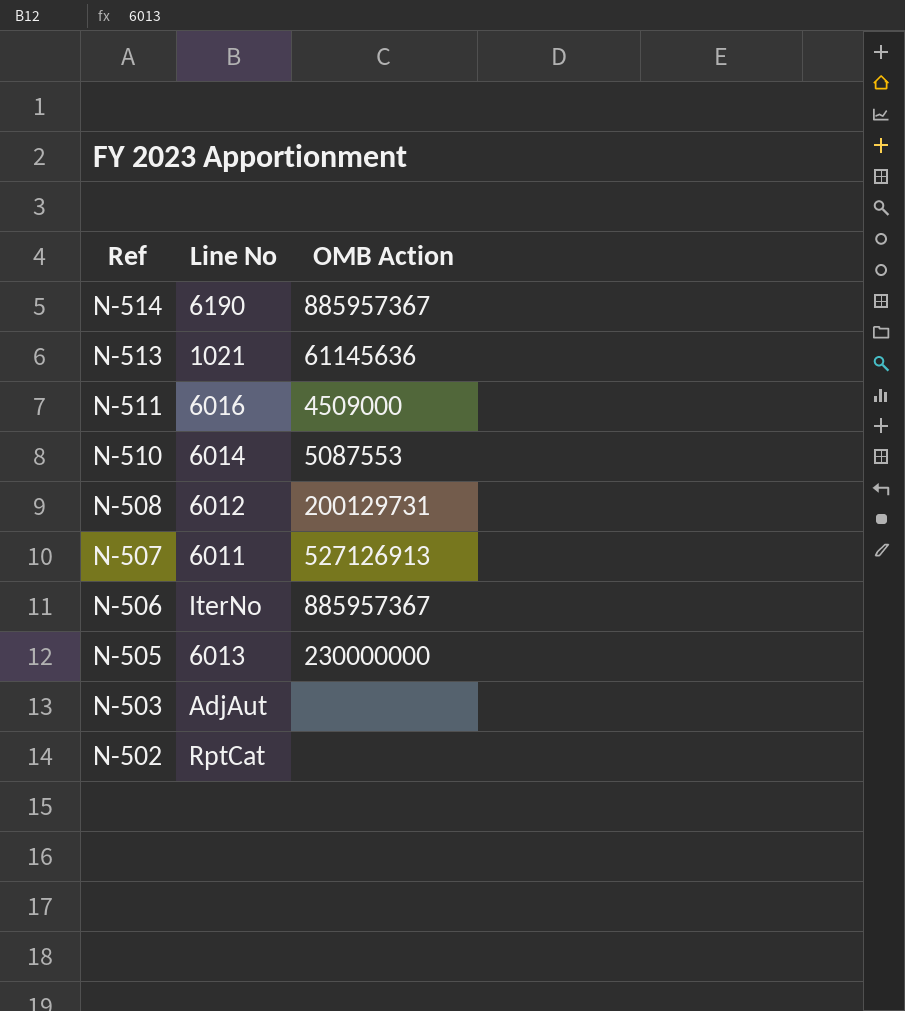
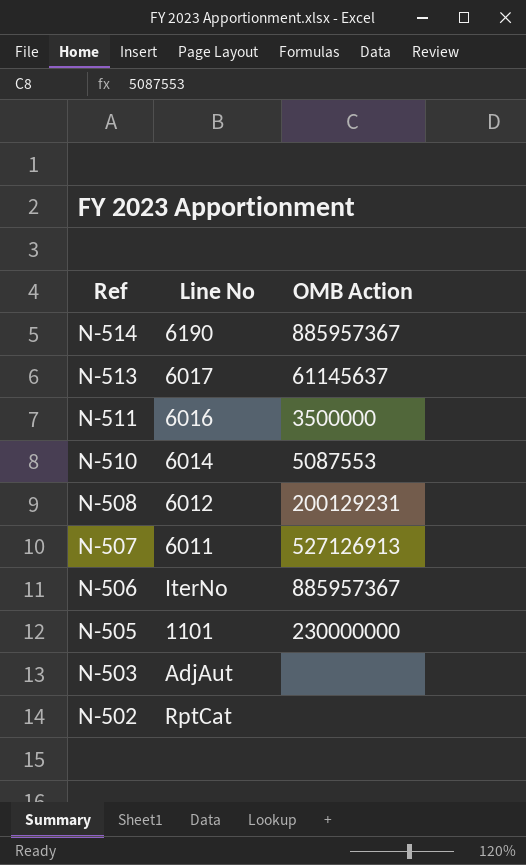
N-513 | Line No: 1021 -> 6017
N-513 | OMB Action: 61145636 -> 61145637
N-511 | OMB Action: 4509000 -> 3500000
N-508 | OMB Action: 200129731 -> 200129231
N-505 | Line No: 6013 -> 1101

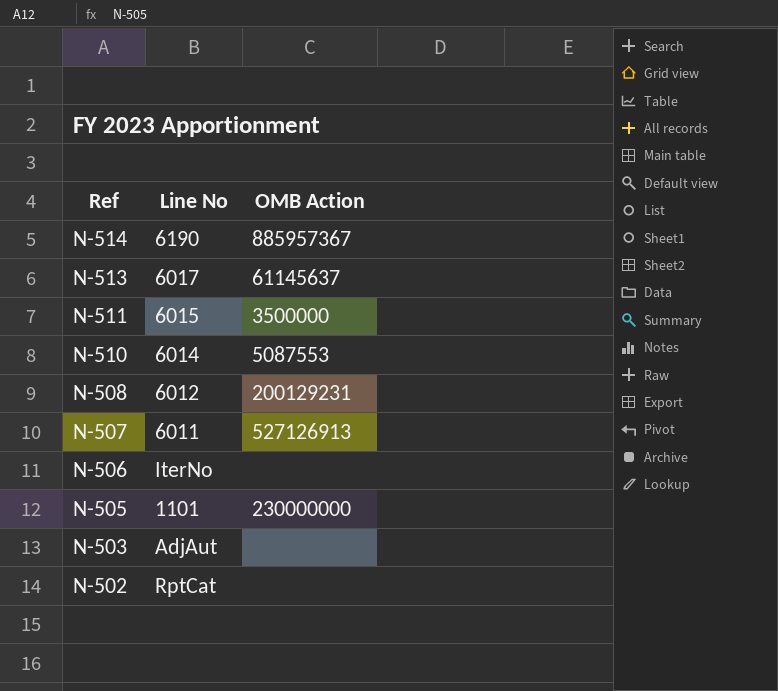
N-511 | Line No: 6016 -> 6015
N-506 | OMB Action: 885957367 -> none

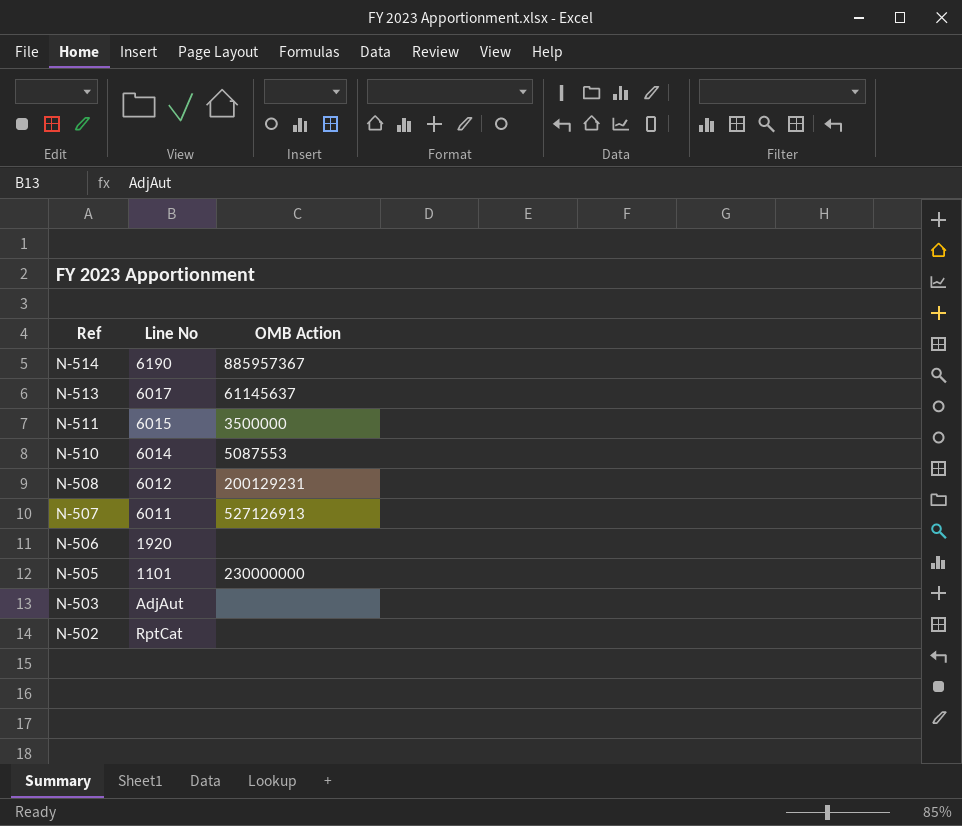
N-506 | Line No: IterNo -> 1920

